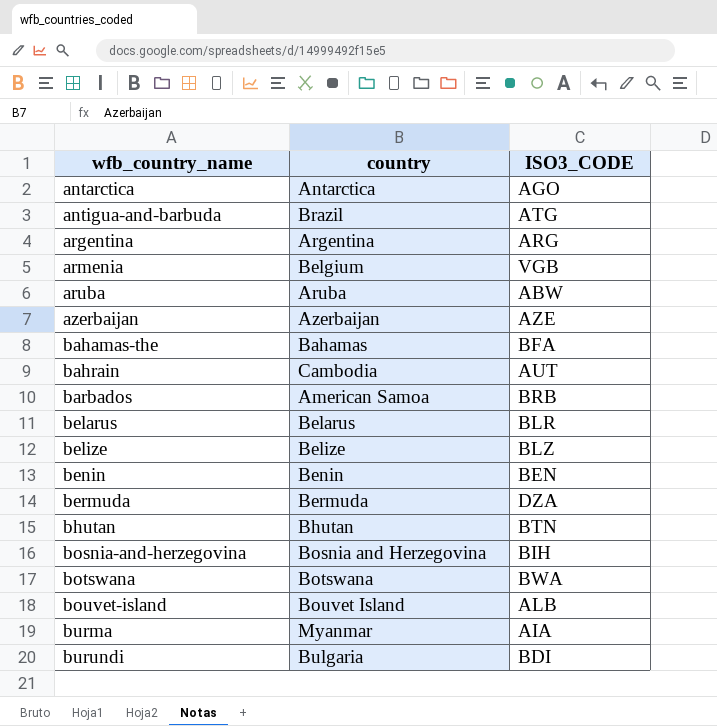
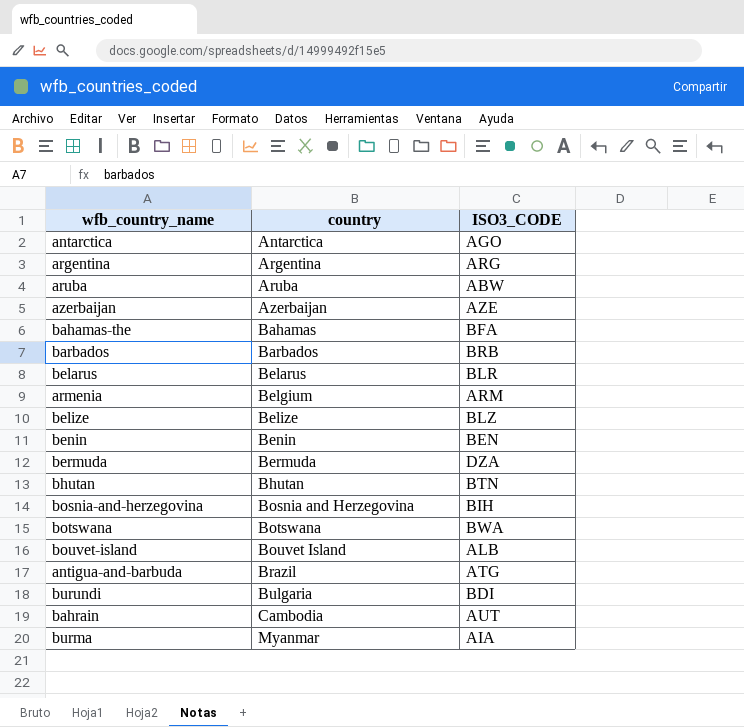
row order: wfb_country_name ascending -> country ascending
barbados | country: American Samoa -> Barbados
armenia | ISO3_CODE: VGB -> ARM

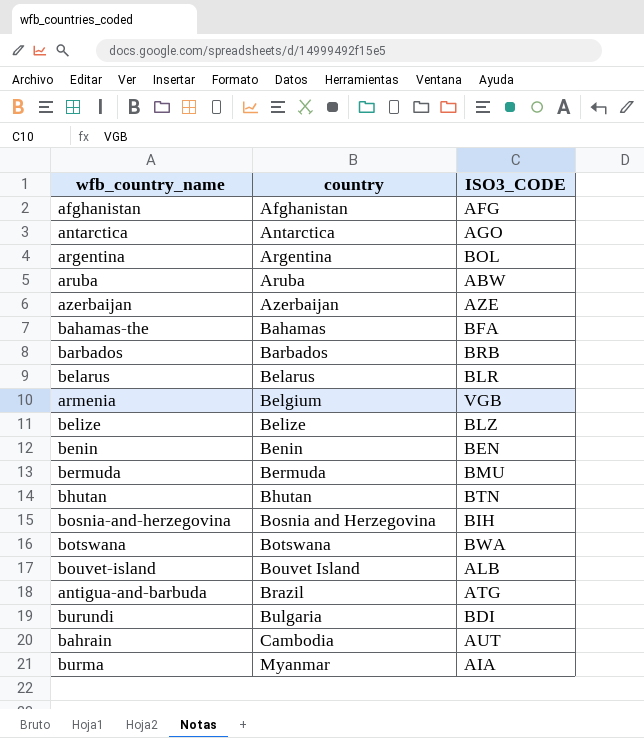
row afghanistan: none -> Afghanistan | AFG
argentina | ISO3_CODE: ARG -> BOL
armenia | ISO3_CODE: ARM -> VGB
bermuda | ISO3_CODE: DZA -> BMU

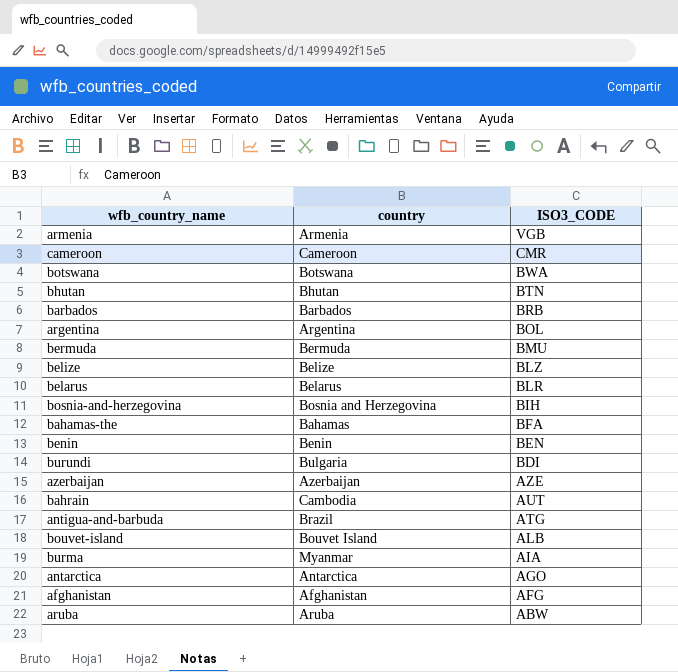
row order: country ascending -> ISO3_CODE descending
armenia | country: Belgium -> Armenia
row cameroon: none -> Cameroon | CMR

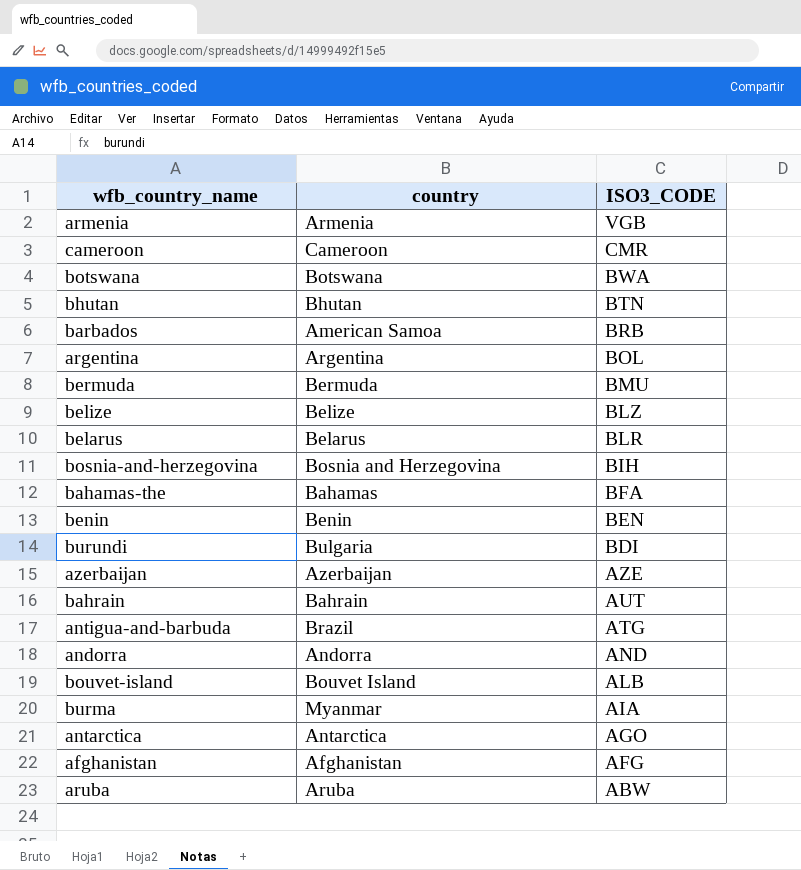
barbados | country: Barbados -> American Samoa
bahrain | country: Cambodia -> Bahrain
row andorra: none -> Andorra | AND

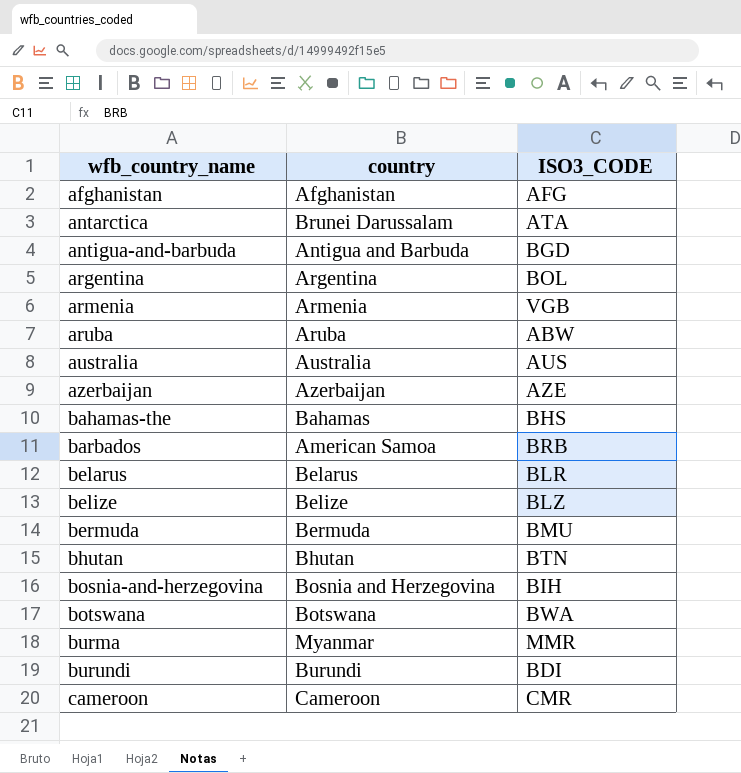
row order: ISO3_CODE descending -> wfb_country_name ascending
row benin: Benin | BEN -> none
row bahrain: Bahrain | AUT -> none
row andorra: Andorra | AND -> none
row bouvet-island: Bouvet Island | ALB -> none
antarctica | country: Antarctica -> Brunei Darussalam
antarctica | ISO3_CODE: AGO -> ATA
antigua-and-barbuda | country: Brazil -> Antigua and Barbuda
antigua-and-barbuda | ISO3_CODE: ATG -> BGD
row australia: none -> Australia | AUS
bahamas-the | ISO3_CODE: BFA -> BHS
burma | ISO3_CODE: AIA -> MMR
burundi | country: Bulgaria -> Burundi

